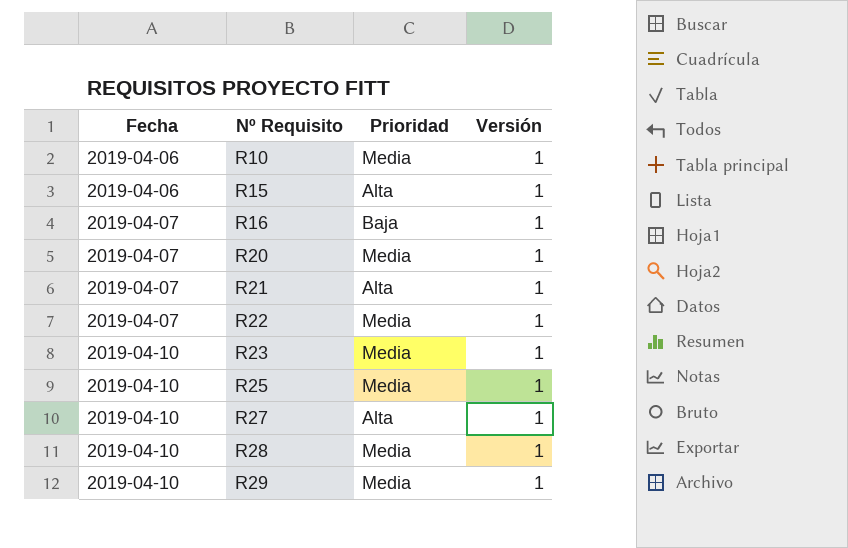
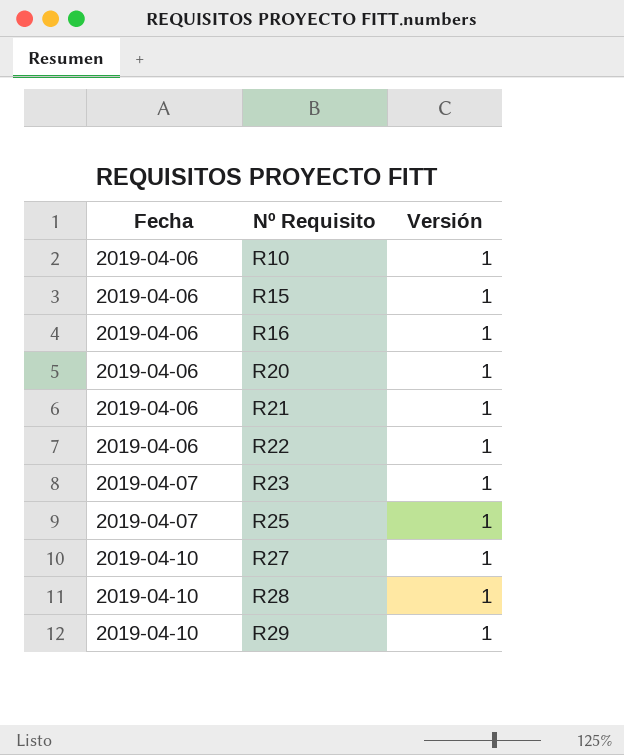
column Prioridad | position: 3 -> none
R16 | Fecha: 2019-04-07 -> 2019-04-06
R20 | Fecha: 2019-04-07 -> 2019-04-06
R21 | Fecha: 2019-04-07 -> 2019-04-06
R22 | Fecha: 2019-04-07 -> 2019-04-06
R23 | Fecha: 2019-04-10 -> 2019-04-07
R25 | Fecha: 2019-04-10 -> 2019-04-07

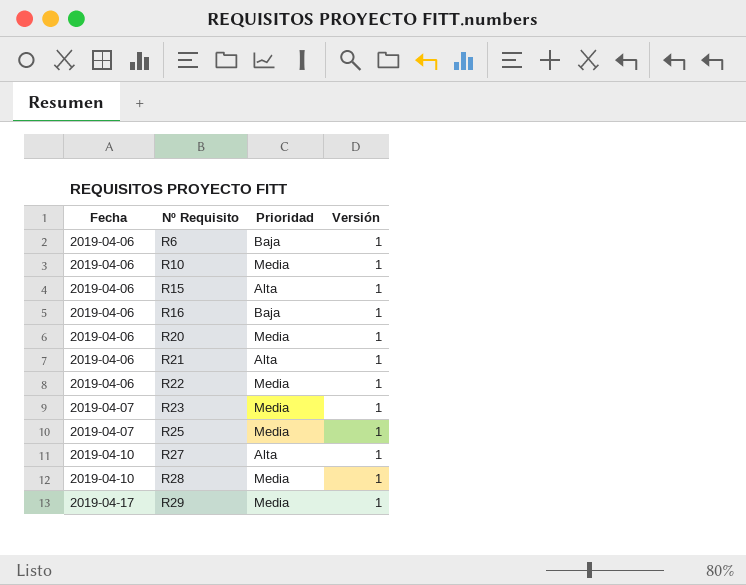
column Prioridad | position: none -> 3
row R6: none -> 2019-04-06 | Baja | 1
R29 | Fecha: 2019-04-10 -> 2019-04-17

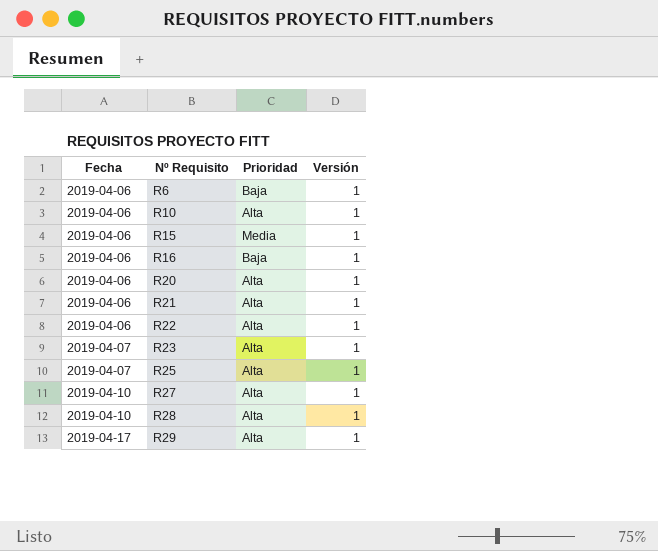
R10 | Prioridad: Media -> Alta
R15 | Prioridad: Alta -> Media
R20 | Prioridad: Media -> Alta
R22 | Prioridad: Media -> Alta
R23 | Prioridad: Media -> Alta
R25 | Prioridad: Media -> Alta
R28 | Prioridad: Media -> Alta
R29 | Prioridad: Media -> Alta

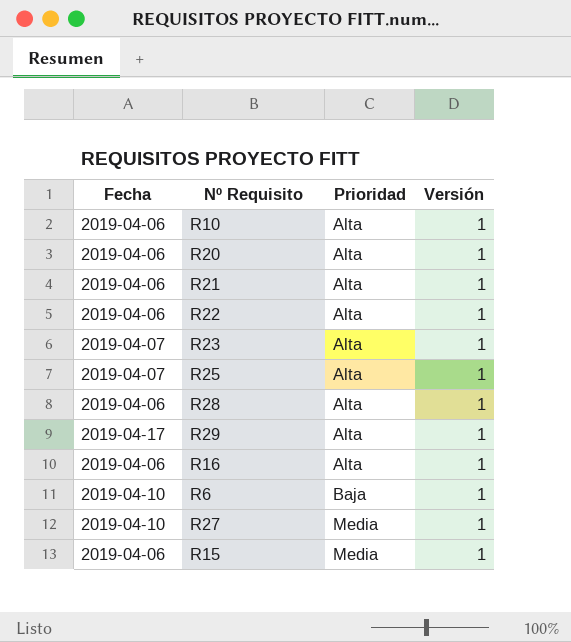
row order: Fecha ascending -> Prioridad ascending
R28 | Fecha: 2019-04-10 -> 2019-04-06
R16 | Prioridad: Baja -> Alta
R6 | Fecha: 2019-04-06 -> 2019-04-10
R27 | Prioridad: Alta -> Media

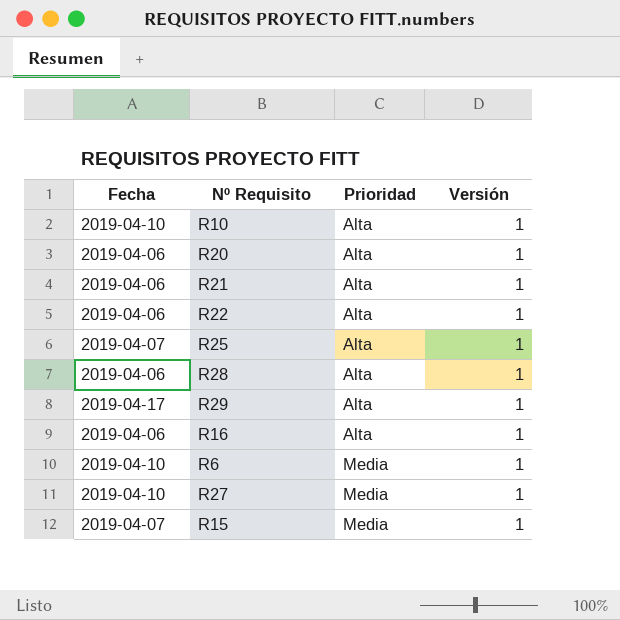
row R23: 2019-04-07 | Alta | 1 -> none
R10 | Fecha: 2019-04-06 -> 2019-04-10
R6 | Prioridad: Baja -> Media
R15 | Fecha: 2019-04-06 -> 2019-04-07

